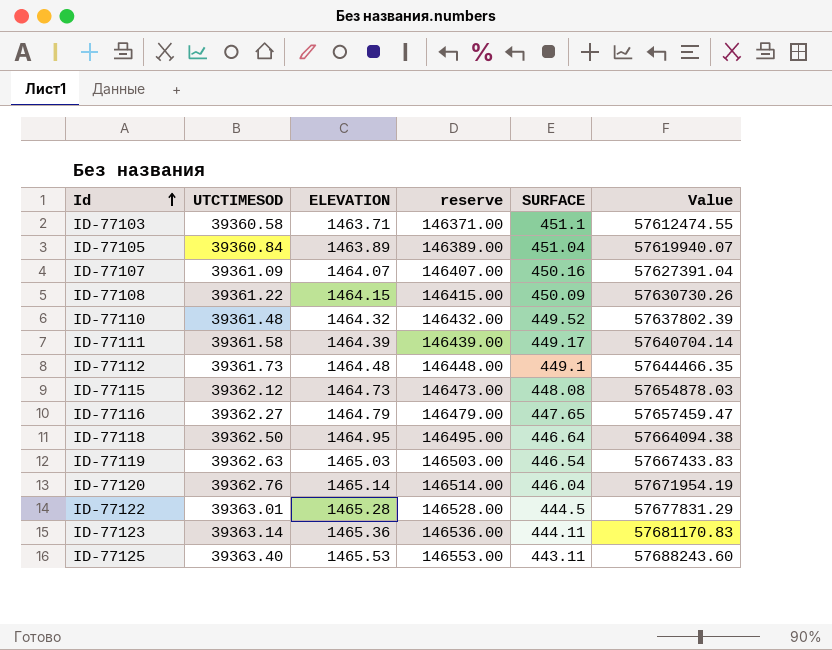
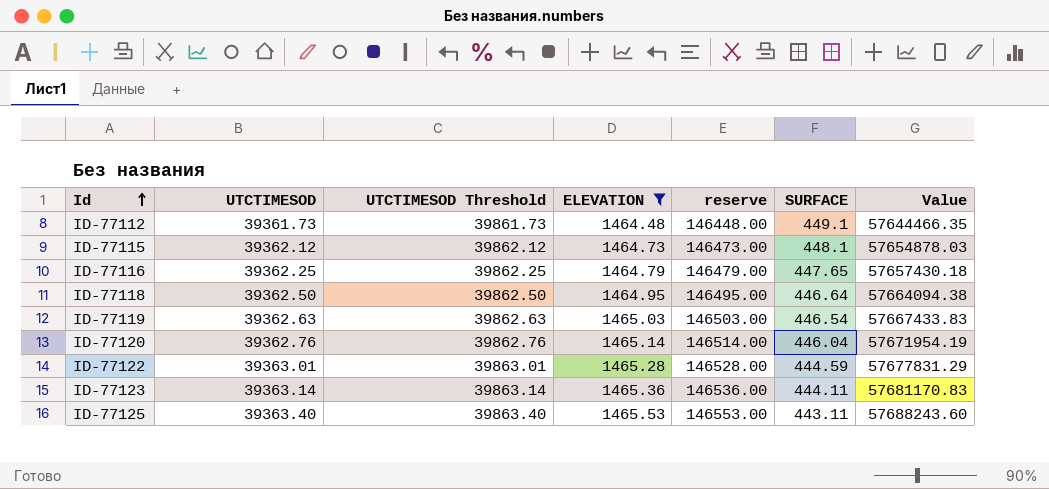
filter: none -> ELEVATION >= 1464.48
column UTCTIMESOD Threshold | formula: none -> [UTCTIMESOD] + 500
ID-77115 | SURFACE: 448.08 -> 448.1
ID-77116 | UTCTIMESOD: 39362.27 -> 39362.25
ID-77116 | Value: 57657459.47 -> 57657430.18
ID-77122 | SURFACE: 444.5 -> 444.59

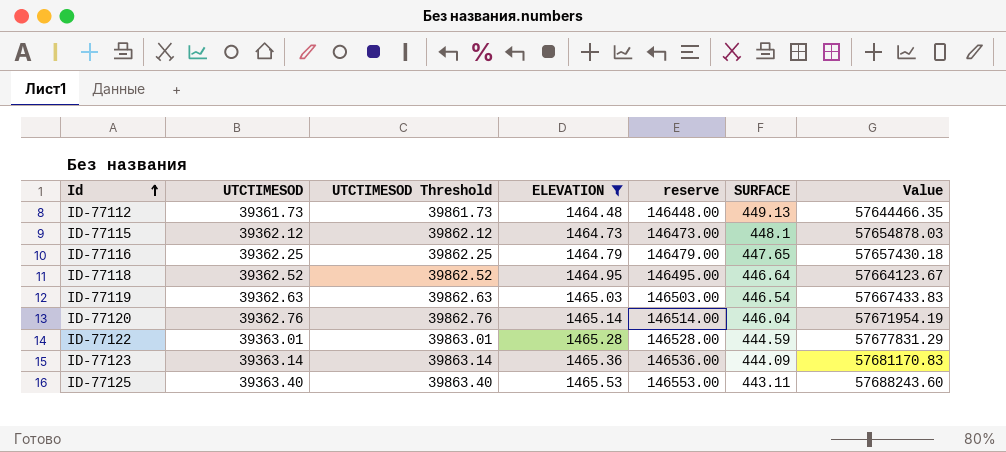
ID-77112 | SURFACE: 449.1 -> 449.13
ID-77118 | UTCTIMESOD: 39362.50 -> 39362.52
ID-77118 | UTCTIMESOD Threshold: 39862.50 -> 39862.52
ID-77118 | Value: 57664094.38 -> 57664123.67
ID-77123 | SURFACE: 444.11 -> 444.09

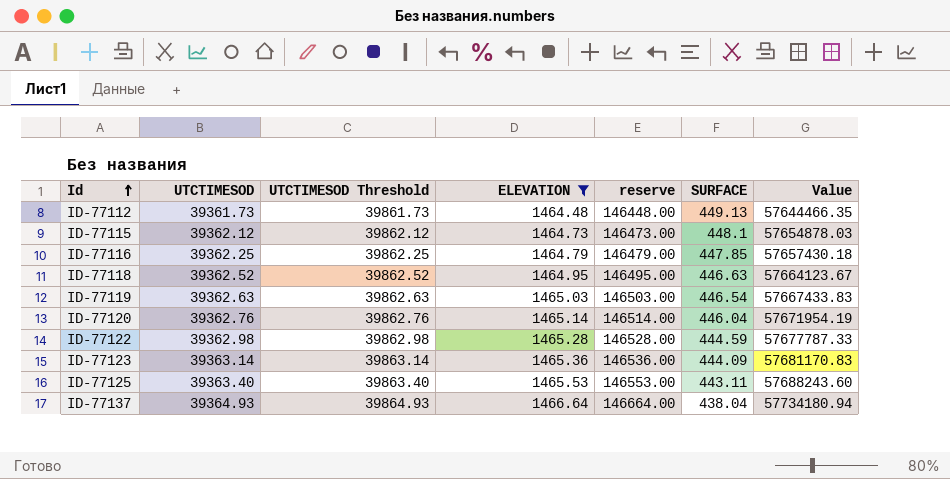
ID-77116 | SURFACE: 447.65 -> 447.85
ID-77118 | SURFACE: 446.64 -> 446.63
ID-77122 | UTCTIMESOD: 39363.01 -> 39362.98
ID-77122 | UTCTIMESOD Threshold: 39863.01 -> 39862.98
ID-77122 | Value: 57677831.29 -> 57677787.33
row ID-77137: none -> 39364.93 | 39864.93 | 1466.64 | 146664.00 | 438.04 | 57734180.94

